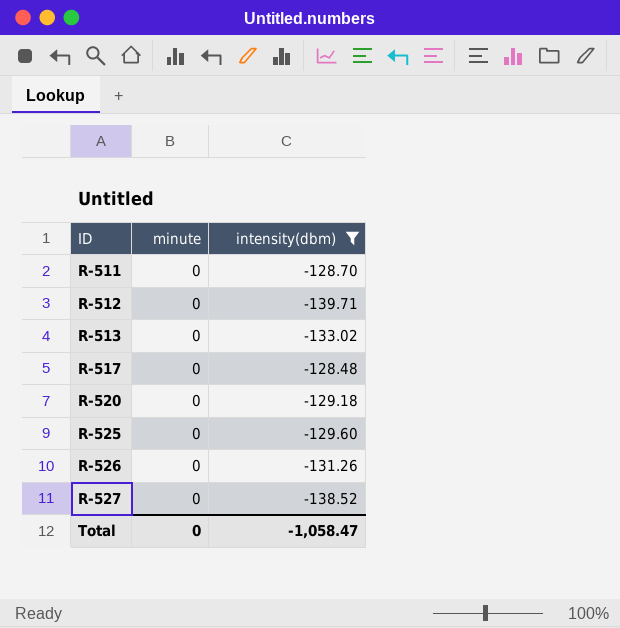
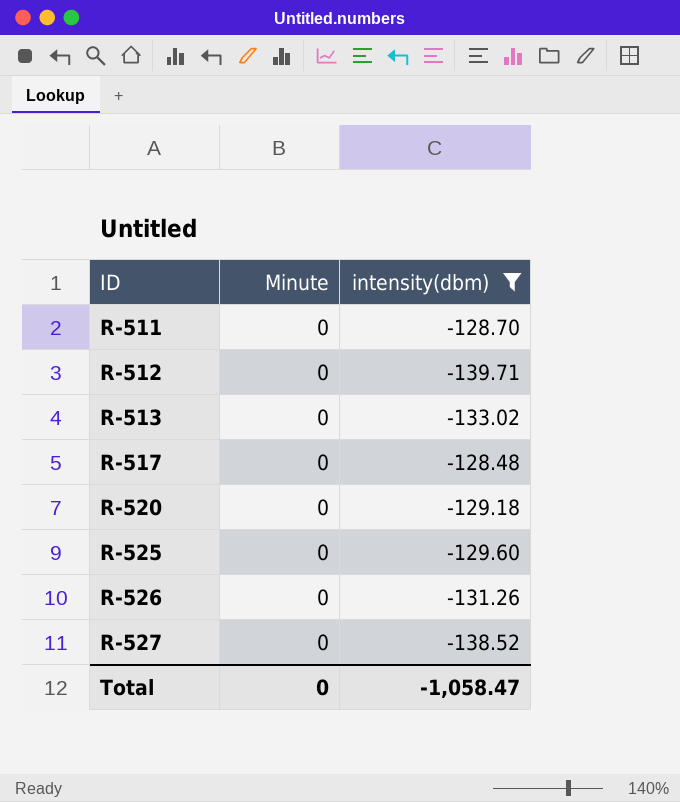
column name: minute -> Minute

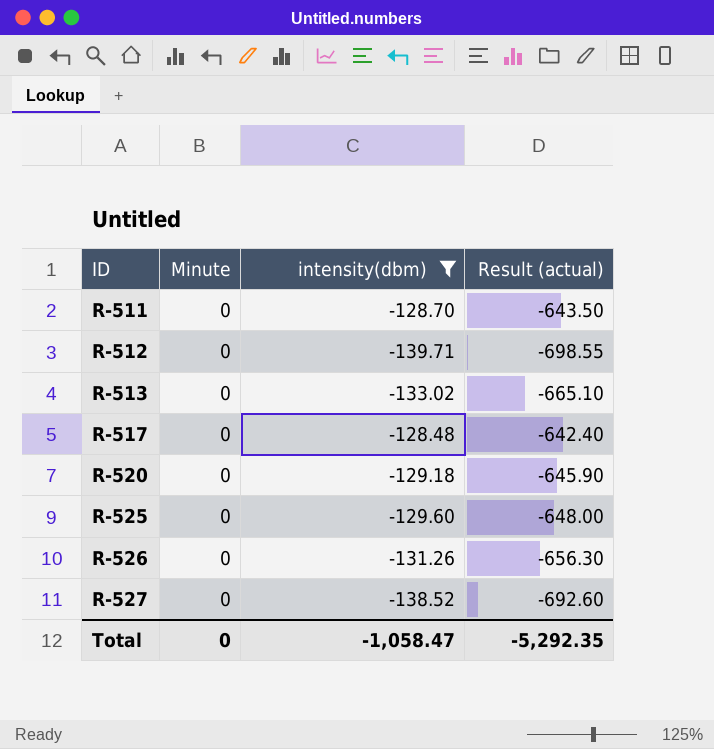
column Result (actual) | formula: none -> [intensity(dbm)] * 5

